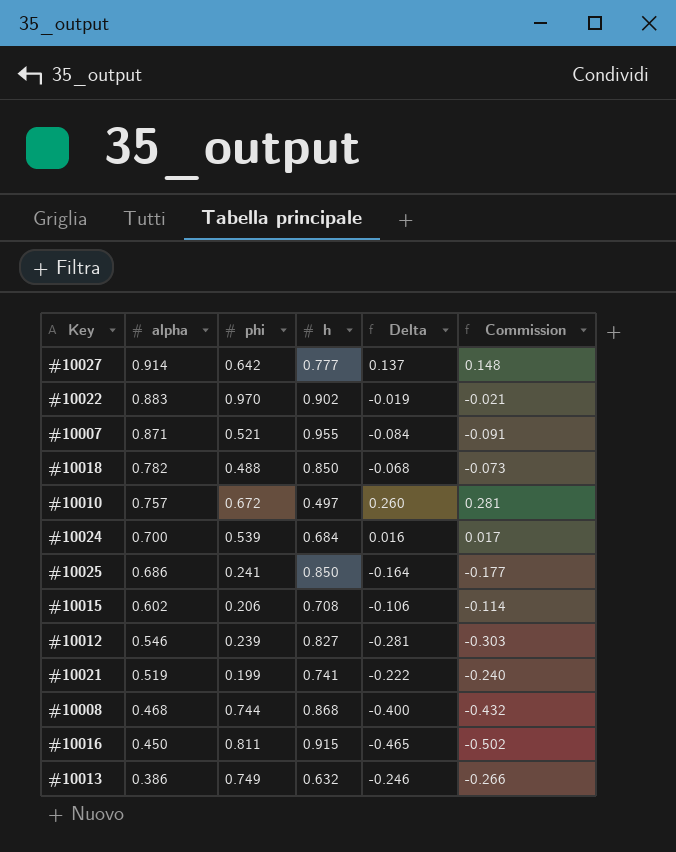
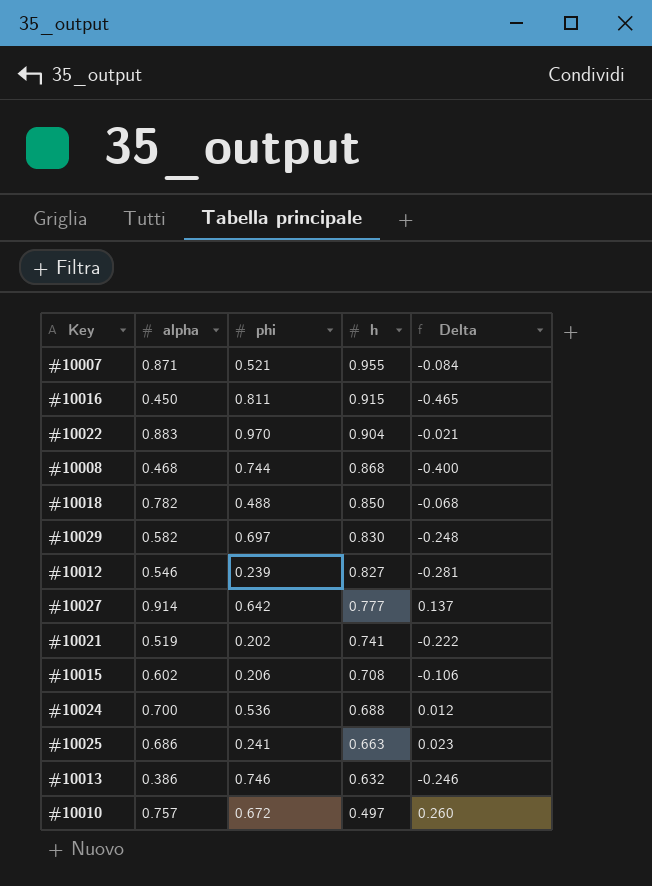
row order: alpha descending -> h descending
column Commission | formula: [Delta] * 1.08 -> none
#10022 | h: 0.902 -> 0.904
#10022 | Delta: -0.019 -> -0.021
row #10029: none -> 0.582 | 0.697 | 0.830 | -0.248
#10021 | phi: 0.199 -> 0.202
#10024 | phi: 0.539 -> 0.536
#10024 | h: 0.684 -> 0.688
#10024 | Delta: 0.016 -> 0.012
#10025 | h: 0.850 -> 0.663
#10025 | Delta: -0.164 -> 0.023
#10013 | phi: 0.749 -> 0.746

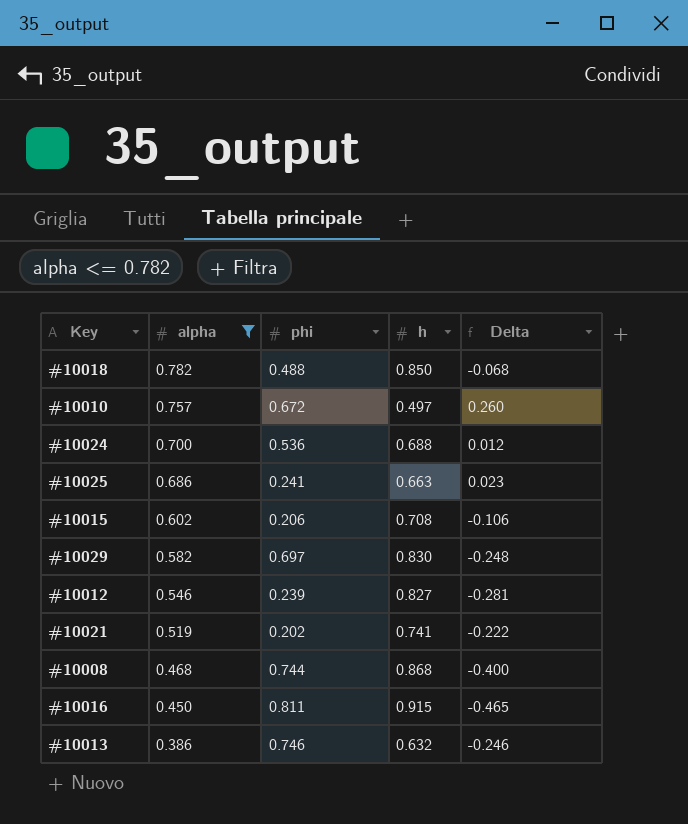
filter: none -> alpha <= 0.782
row order: h descending -> alpha descending

